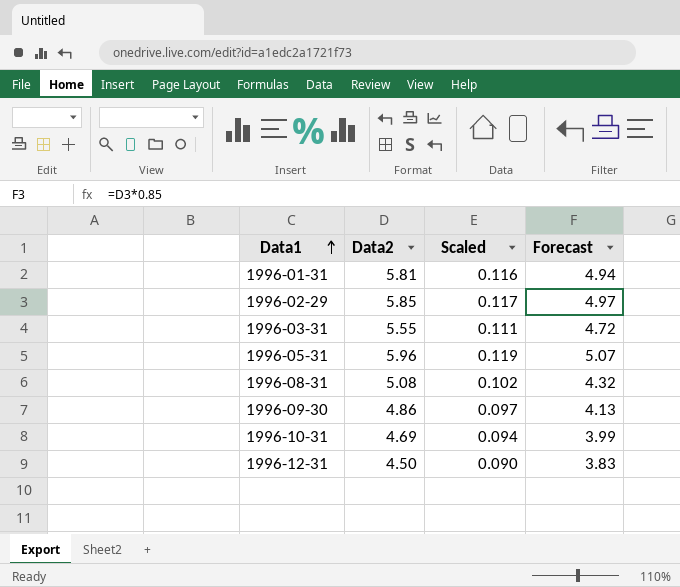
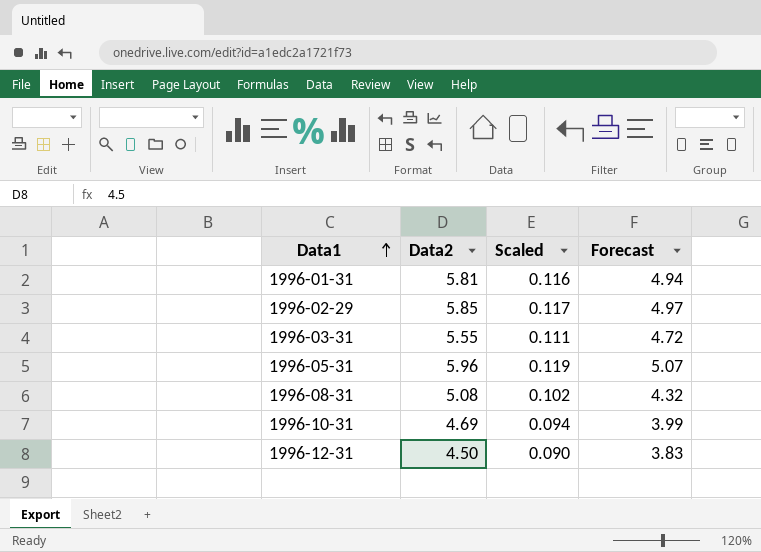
row 1996-09-30: 4.86 | 0.097 | 4.13 -> none

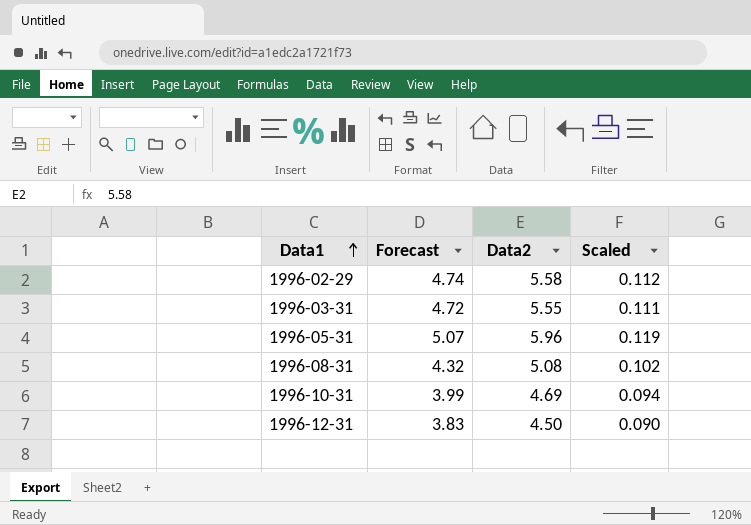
column Forecast | position: 4 -> 2
row 1996-01-31: 5.81 | 0.116 | 4.94 -> none
1996-02-29 | Forecast: 4.97 -> 4.74
1996-02-29 | Data2: 5.85 -> 5.58
1996-02-29 | Scaled: 0.117 -> 0.112

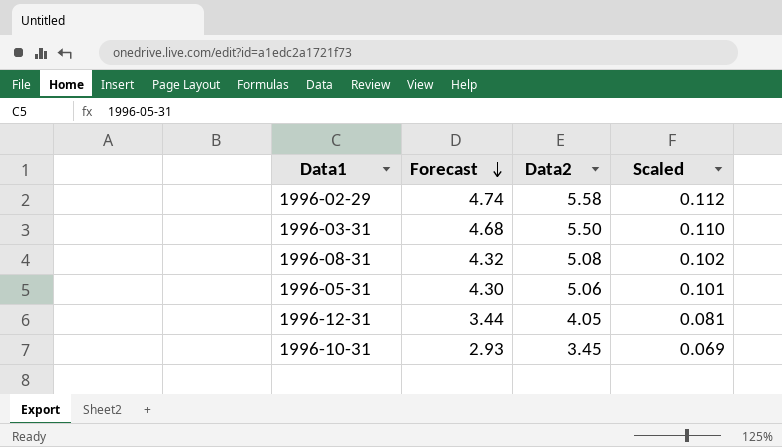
row order: Data1 ascending -> Forecast descending
1996-03-31 | Forecast: 4.72 -> 4.68
1996-03-31 | Data2: 5.55 -> 5.50
1996-03-31 | Scaled: 0.111 -> 0.110
1996-05-31 | Forecast: 5.07 -> 4.30
1996-05-31 | Data2: 5.96 -> 5.06
1996-05-31 | Scaled: 0.119 -> 0.101
1996-12-31 | Forecast: 3.83 -> 3.44
1996-12-31 | Data2: 4.50 -> 4.05
1996-12-31 | Scaled: 0.090 -> 0.081
1996-10-31 | Forecast: 3.99 -> 2.93
1996-10-31 | Data2: 4.69 -> 3.45
1996-10-31 | Scaled: 0.094 -> 0.069

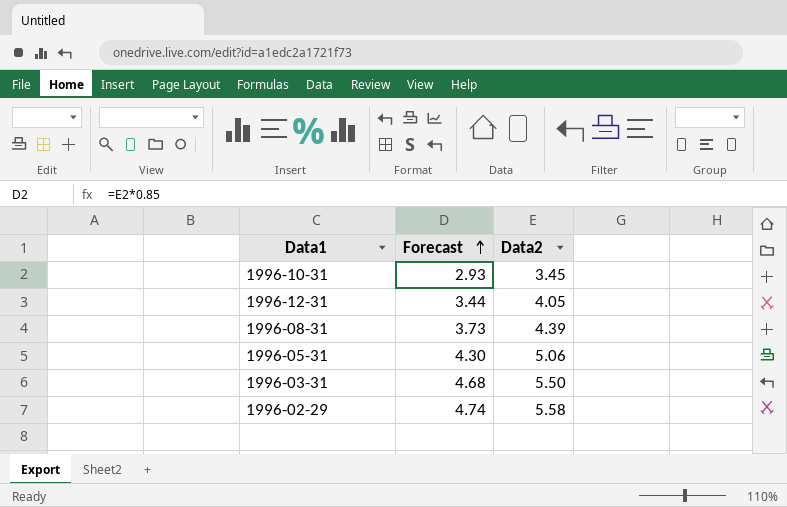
row order: Forecast descending -> Forecast ascending
column Scaled | formula: [Data2] * 0.02 -> none
1996-08-31 | Forecast: 4.32 -> 3.73
1996-08-31 | Data2: 5.08 -> 4.39

